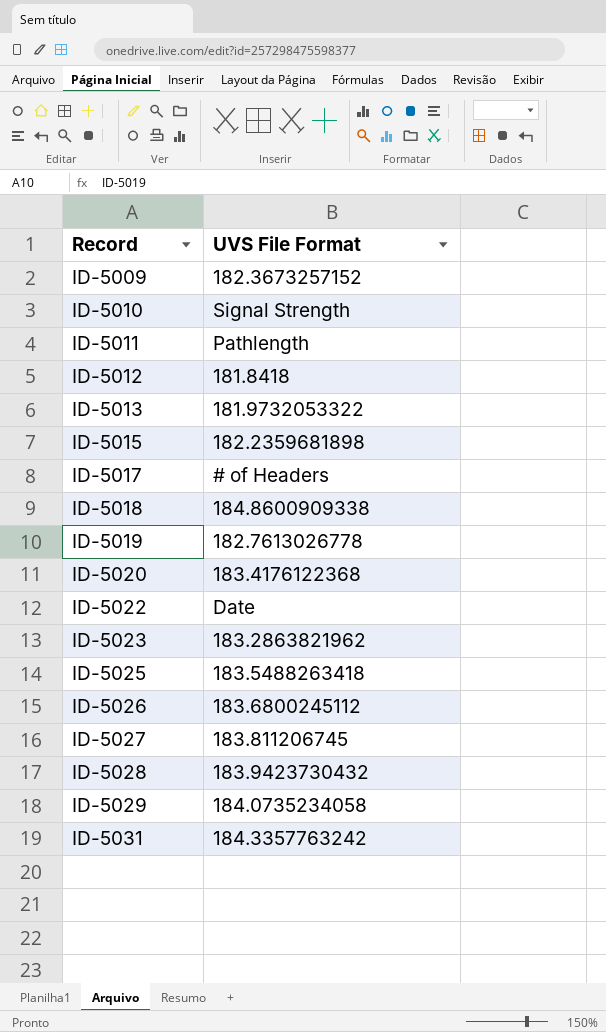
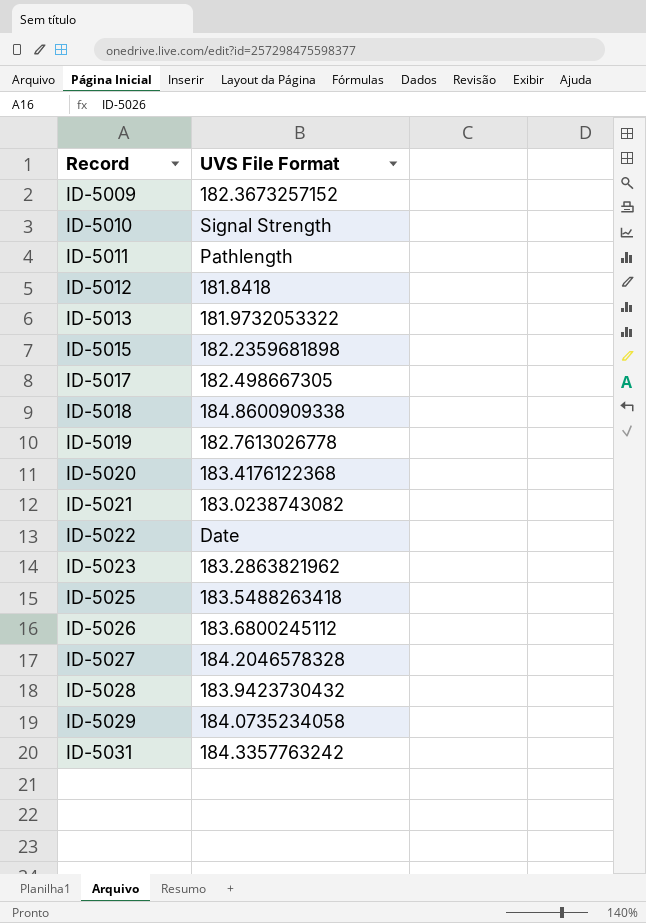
ID-5017 | UVS File Format: # of Headers -> 182.498667305
row ID-5021: none -> 183.0238743082
ID-5027 | UVS File Format: 183.811206745 -> 184.2046578328

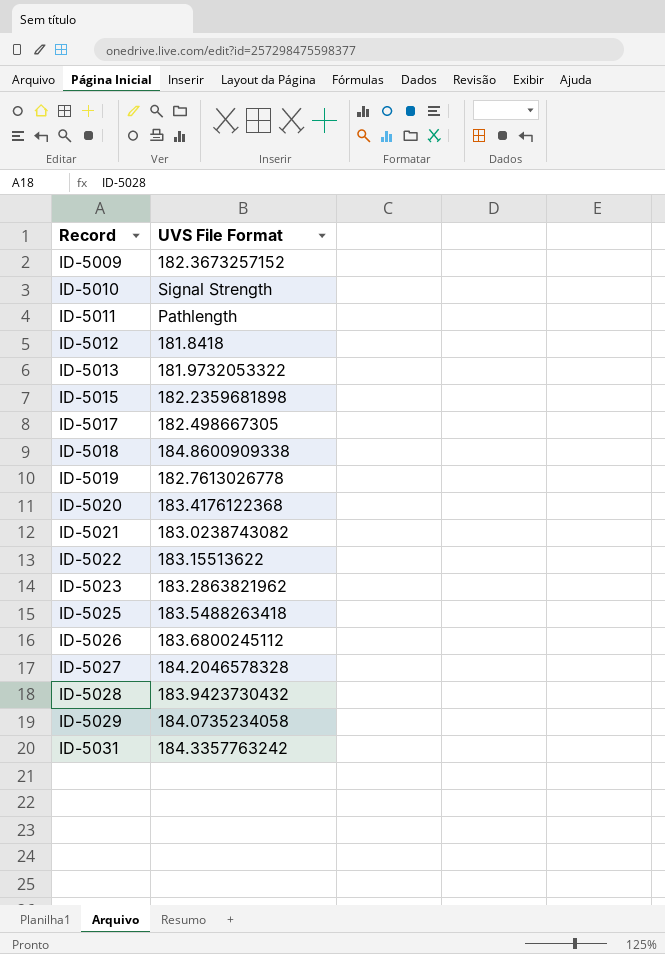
ID-5022 | UVS File Format: Date -> 183.15513622

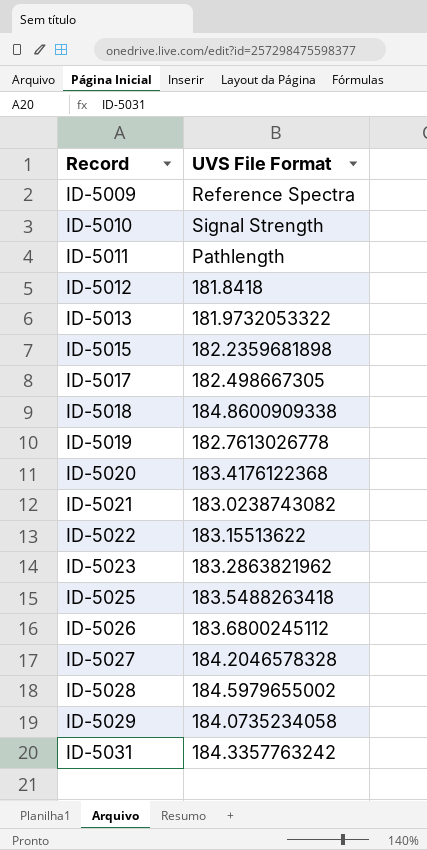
ID-5009 | UVS File Format: 182.3673257152 -> Reference Spectra
ID-5028 | UVS File Format: 183.9423730432 -> 184.5979655002

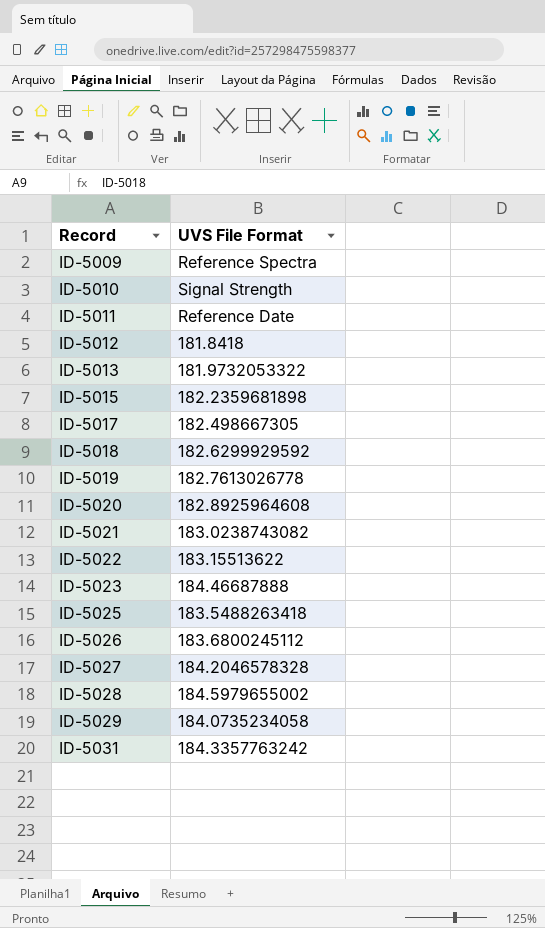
ID-5011 | UVS File Format: Pathlength -> Reference Date
ID-5018 | UVS File Format: 184.8600909338 -> 182.6299929592
ID-5020 | UVS File Format: 183.4176122368 -> 182.8925964608
ID-5023 | UVS File Format: 183.2863821962 -> 184.46687888

